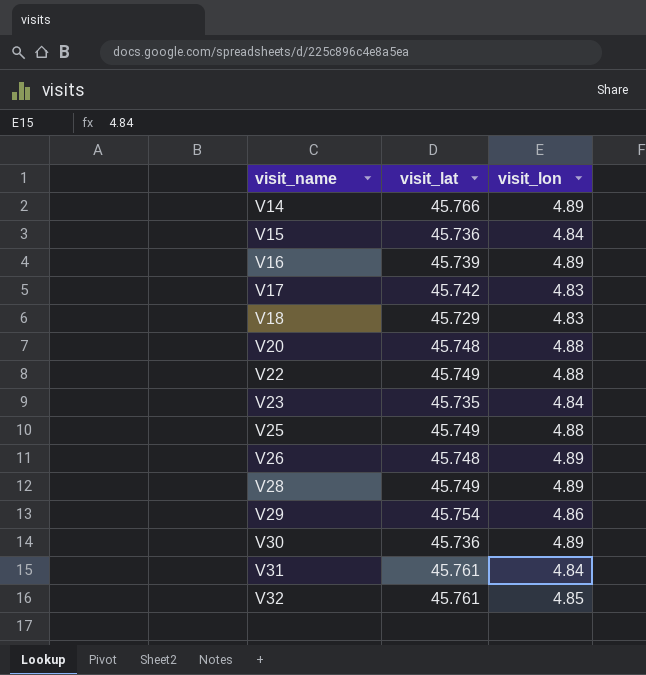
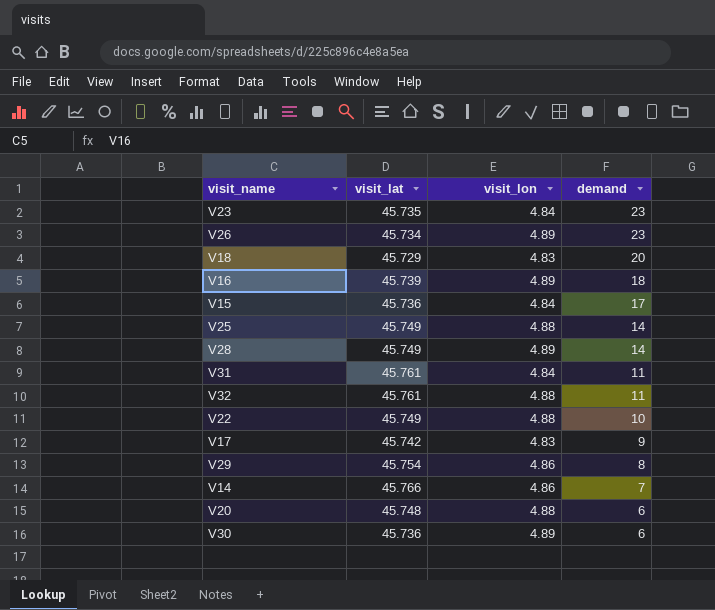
row order: visit_name ascending -> demand descending
column demand | position: none -> 4
V26 | visit_lat: 45.748 -> 45.734
V32 | visit_lon: 4.85 -> 4.88
V14 | visit_lon: 4.89 -> 4.86

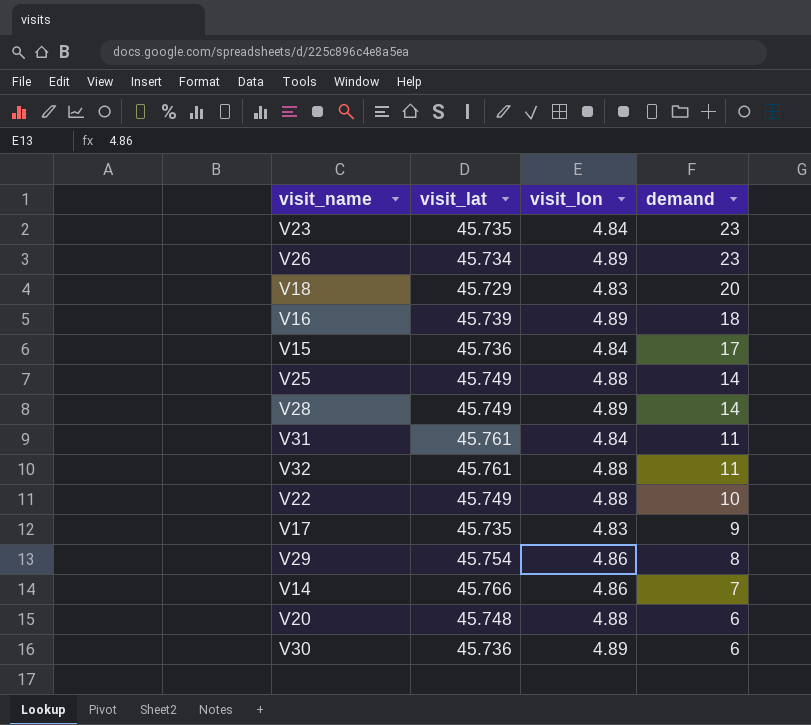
V17 | visit_lat: 45.742 -> 45.735

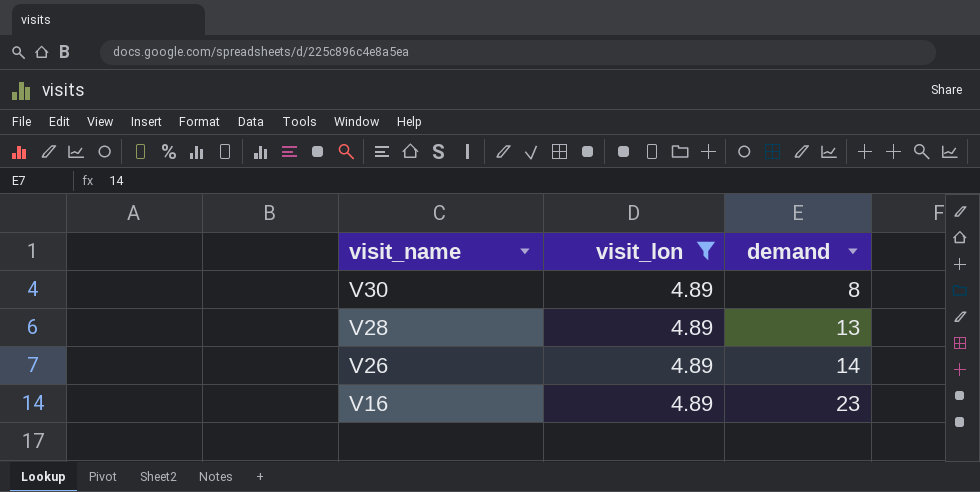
filter: none -> visit_lon = 4.89
row order: demand descending -> visit_name descending
column visit_lat | position: 2 -> none
V30 | demand: 6 -> 8
V28 | demand: 14 -> 13
V26 | demand: 23 -> 14
V16 | demand: 18 -> 23

